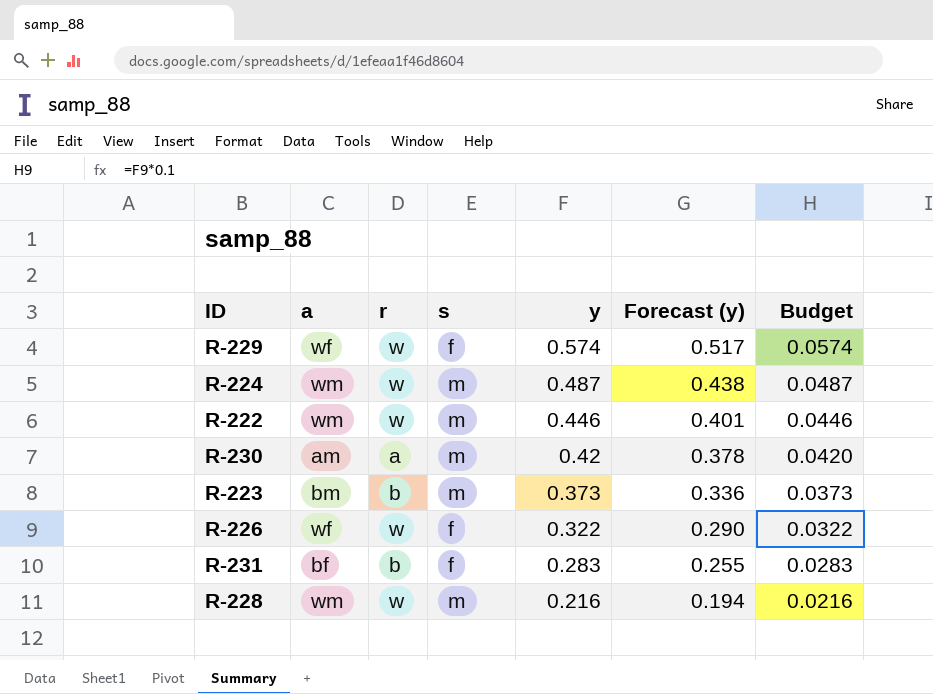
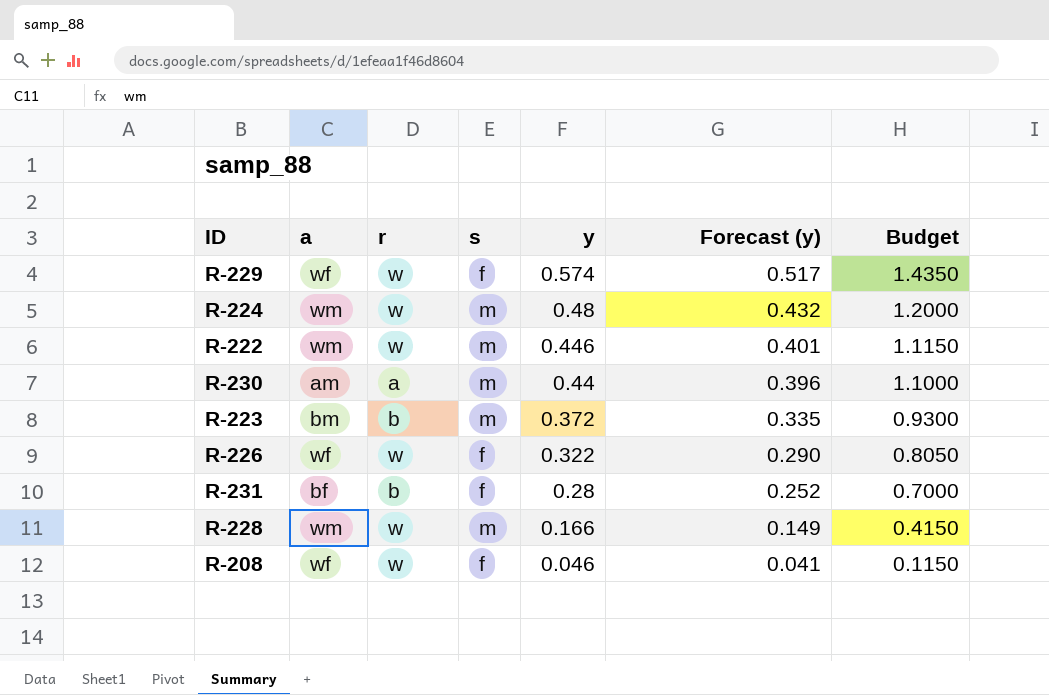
column Budget | formula: [y] * 0.1 -> [y] * 2.5
R-224 | y: 0.487 -> 0.48
R-224 | Forecast (y): 0.438 -> 0.432
R-230 | y: 0.42 -> 0.44
R-230 | Forecast (y): 0.378 -> 0.396
R-223 | y: 0.373 -> 0.372
R-223 | Forecast (y): 0.336 -> 0.335
R-231 | y: 0.283 -> 0.28
R-231 | Forecast (y): 0.255 -> 0.252
R-228 | y: 0.216 -> 0.166
R-228 | Forecast (y): 0.194 -> 0.149
row R-208: none -> wf | w | f | 0.046 | 0.041 | 0.1150

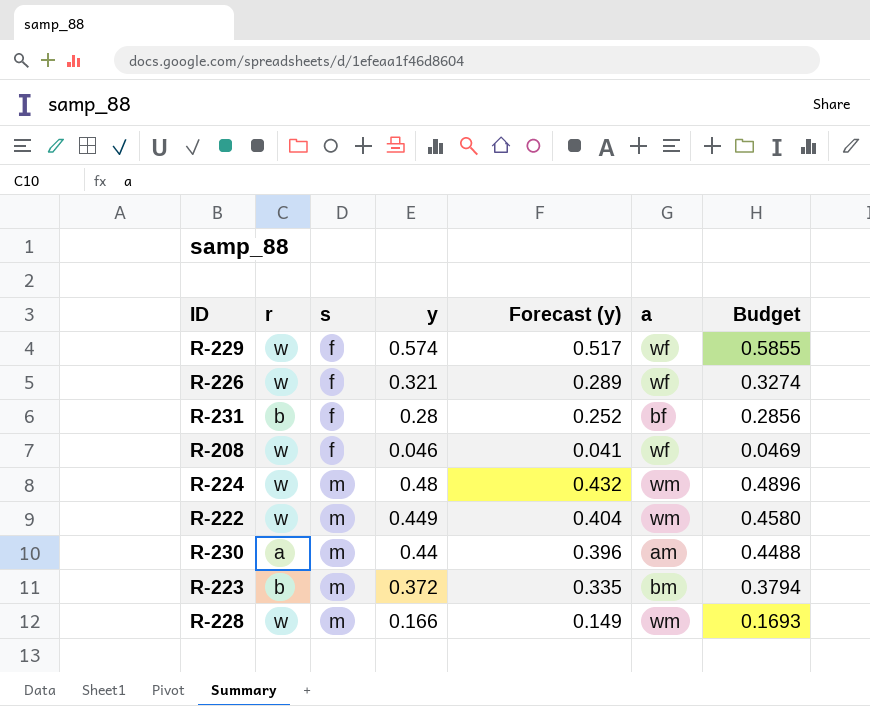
row order: y descending -> s ascending
column a | position: 2 -> 6
column Budget | formula: [y] * 2.5 -> [y] * 1.02
R-226 | y: 0.322 -> 0.321
R-226 | Forecast (y): 0.290 -> 0.289
R-222 | y: 0.446 -> 0.449
R-222 | Forecast (y): 0.401 -> 0.404

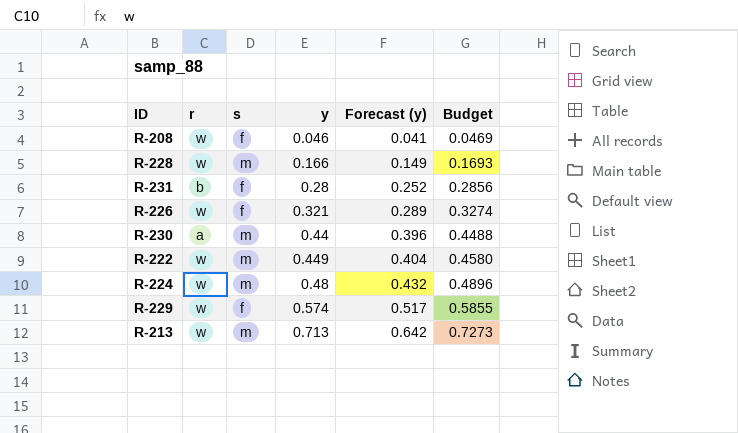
row order: s ascending -> y ascending
column a | position: 6 -> none
row R-223: b | m | 0.372 | 0.335 | bm | 0.3794 -> none
row R-213: none -> w | m | 0.713 | 0.642 | 0.7273

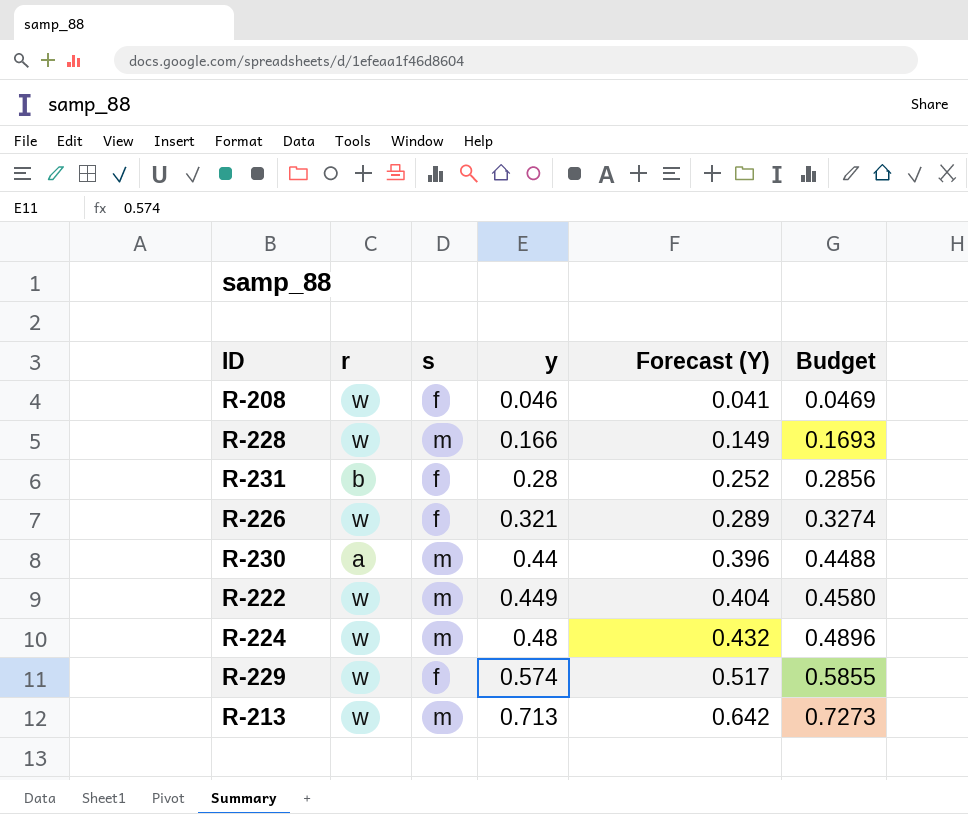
column name: Forecast (y) -> Forecast (Y)

